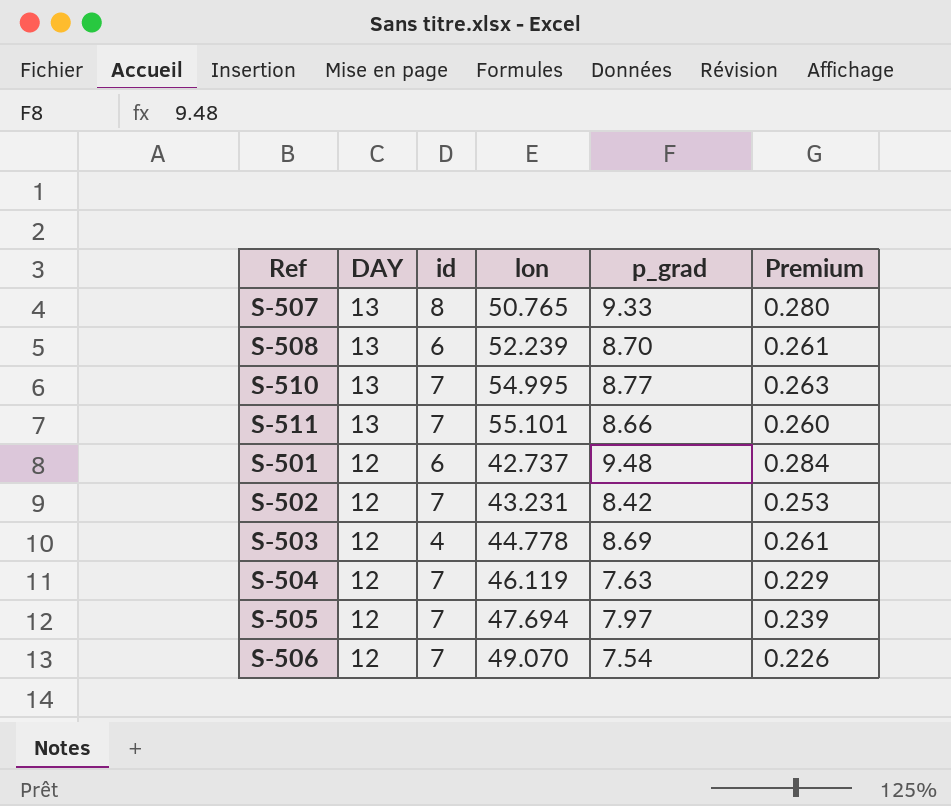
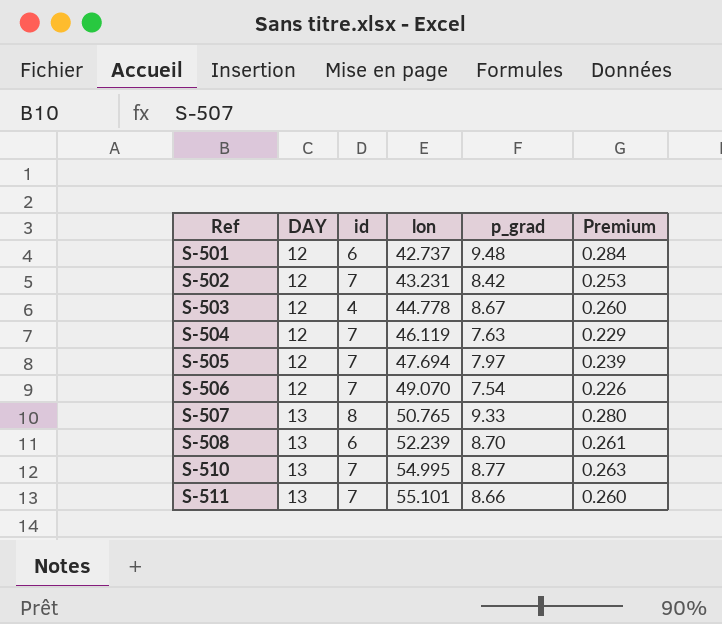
row order: DAY descending -> Ref ascending
S-503 | p_grad: 8.69 -> 8.67
S-503 | Premium: 0.261 -> 0.260

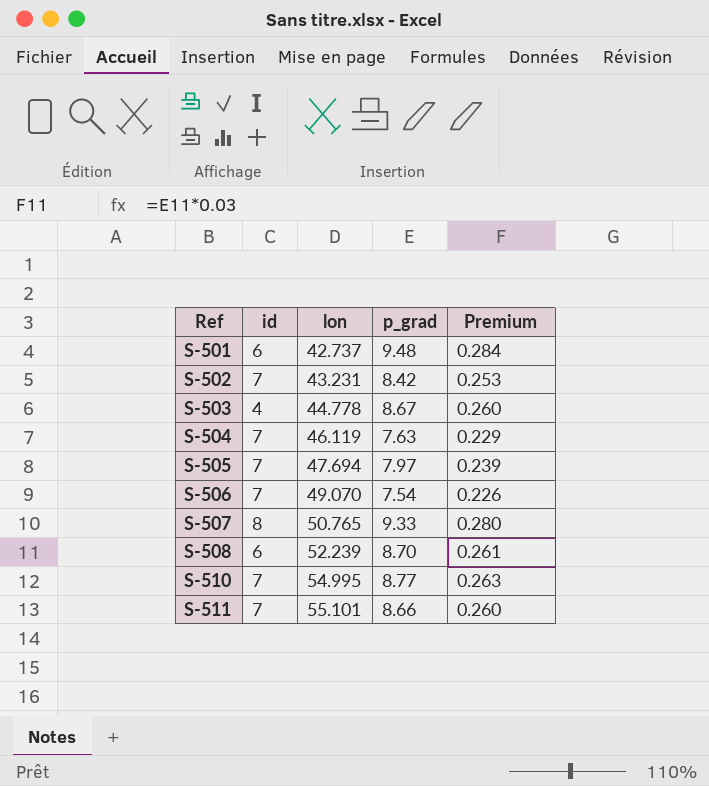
column DAY | position: 2 -> none

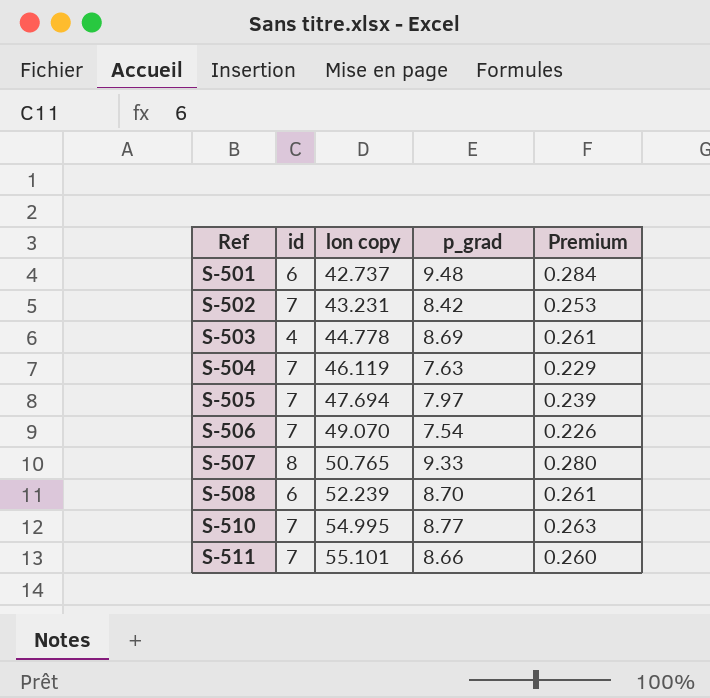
column name: lon -> lon copy
S-503 | p_grad: 8.67 -> 8.69
S-503 | Premium: 0.260 -> 0.261

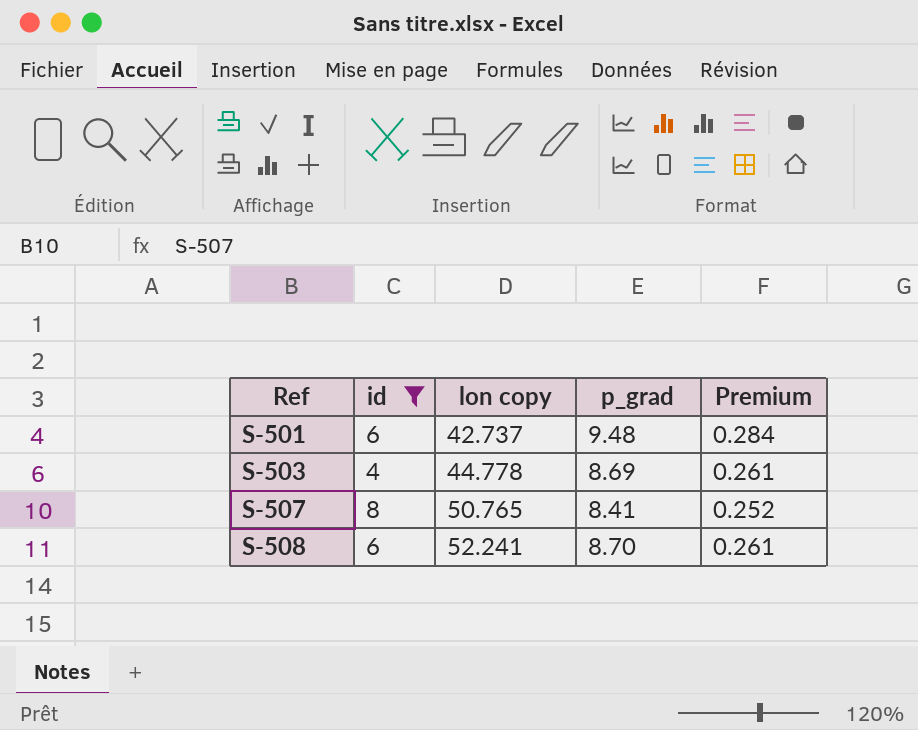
filter: none -> id != 7
S-507 | p_grad: 9.33 -> 8.41
S-507 | Premium: 0.280 -> 0.252
S-508 | lon copy: 52.239 -> 52.241

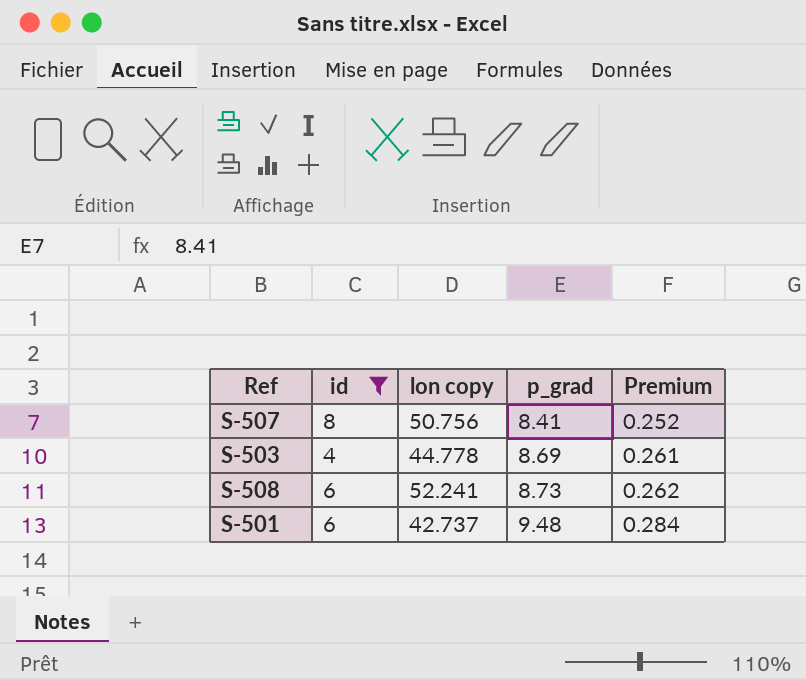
row order: Ref ascending -> p_grad ascending
S-507 | lon copy: 50.765 -> 50.756
S-508 | p_grad: 8.70 -> 8.73
S-508 | Premium: 0.261 -> 0.262

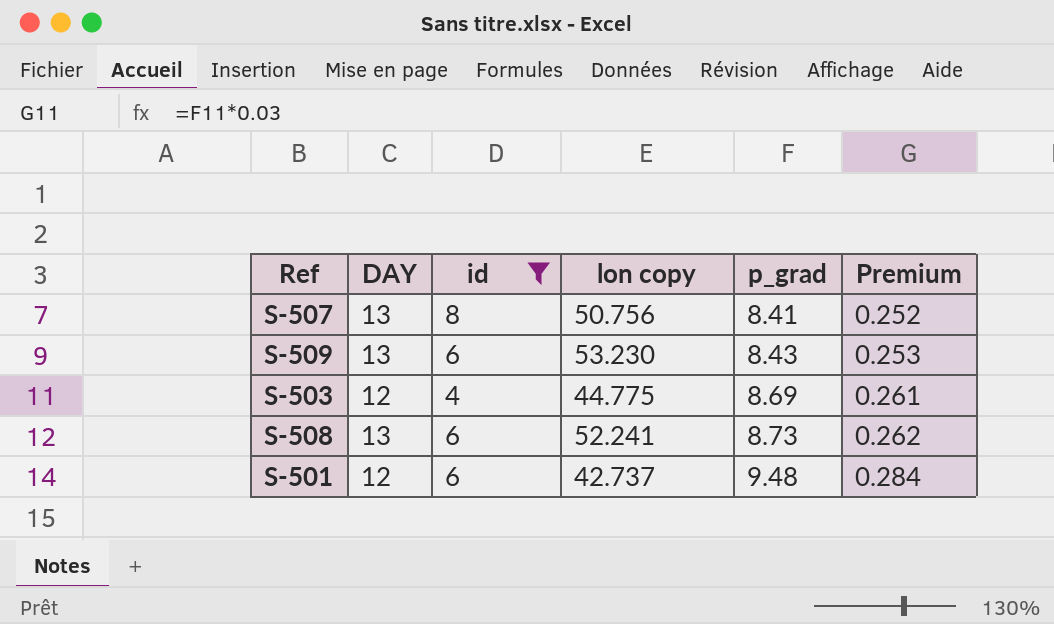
column DAY | position: none -> 2
row S-509: none -> 13 | 6 | 53.230 | 8.43 | 0.253
S-503 | lon copy: 44.778 -> 44.775

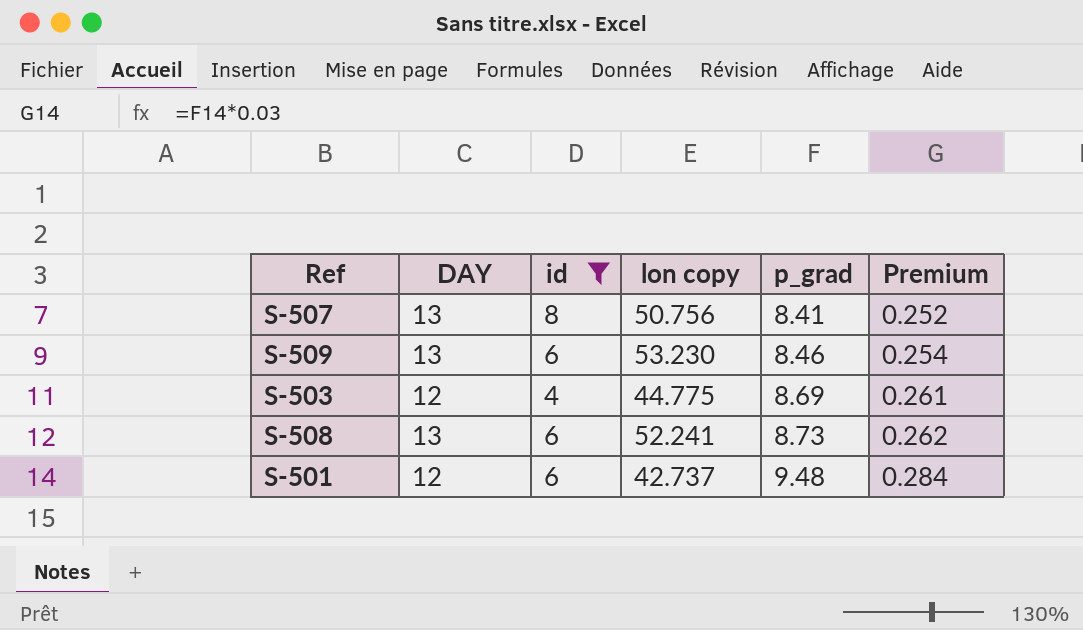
S-509 | p_grad: 8.43 -> 8.46
S-509 | Premium: 0.253 -> 0.254

